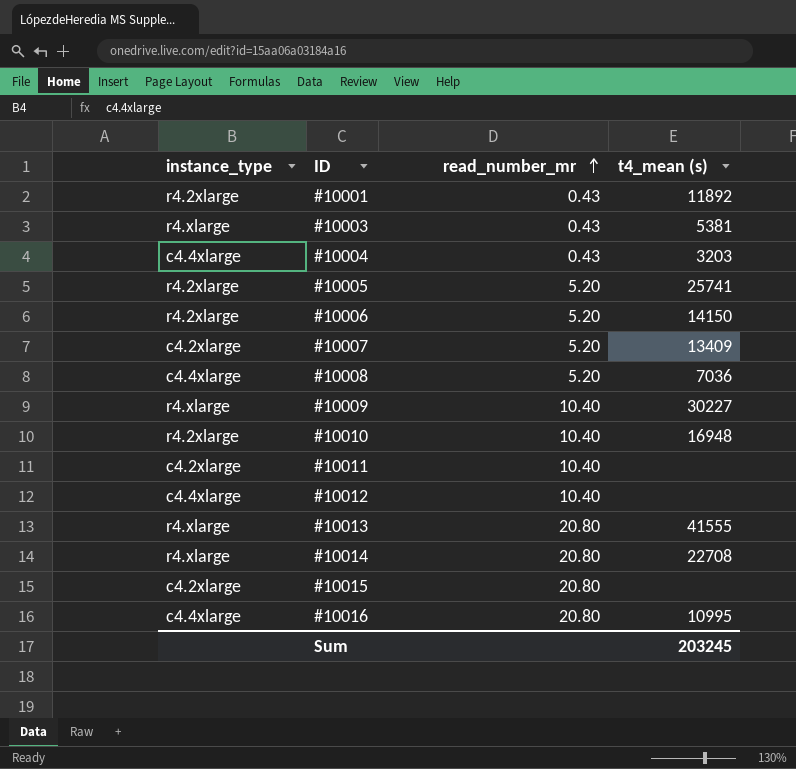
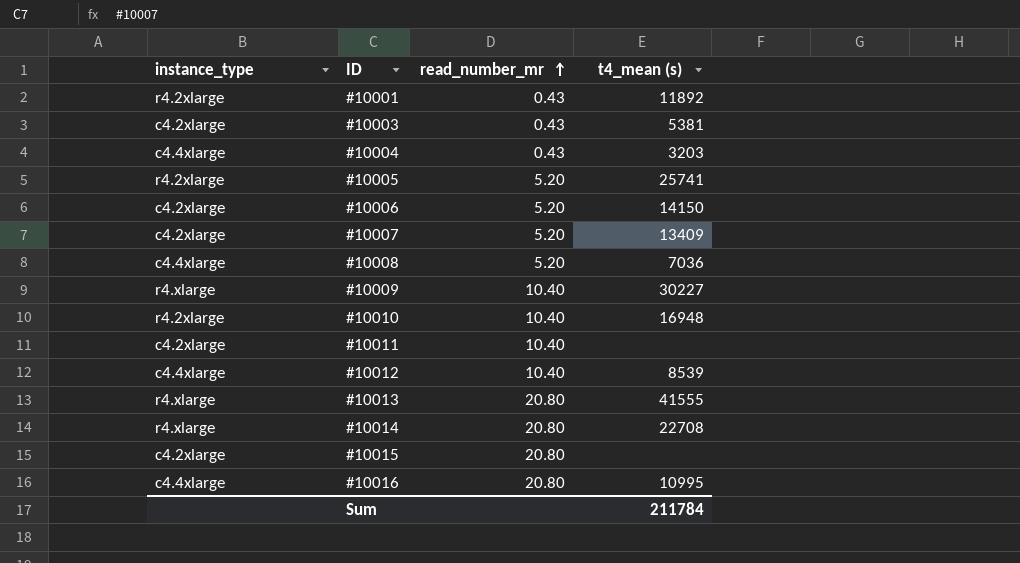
#10003 | instance_type: r4.xlarge -> c4.2xlarge
#10006 | instance_type: r4.2xlarge -> c4.2xlarge
#10012 | t4_mean (s): none -> 8539
Sum | t4_mean (s): 203245 -> 211784

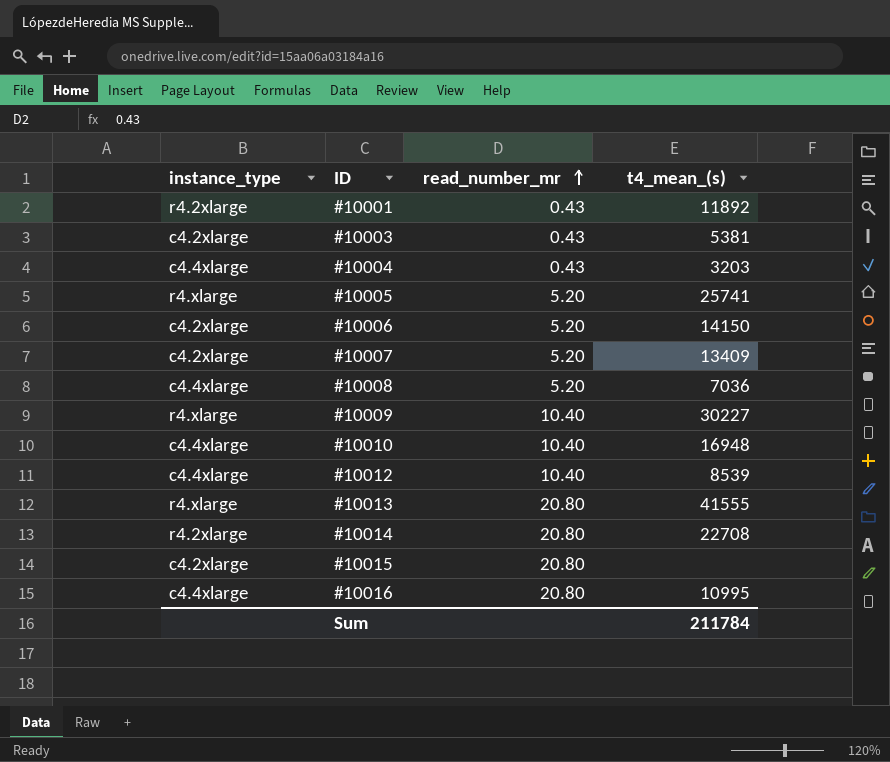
column name: t4_mean (s) -> t4_mean_(s)
row #10011: c4.2xlarge | 10.40 | none -> none
#10005 | instance_type: r4.2xlarge -> r4.xlarge
#10010 | instance_type: r4.2xlarge -> c4.4xlarge
#10014 | instance_type: r4.xlarge -> r4.2xlarge

